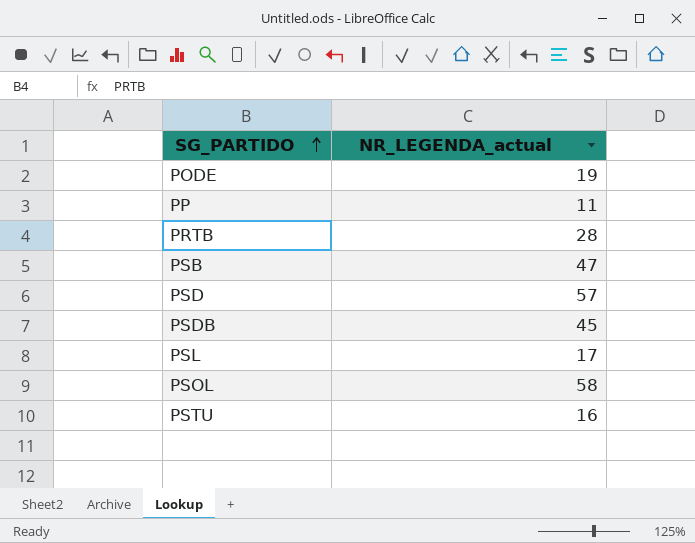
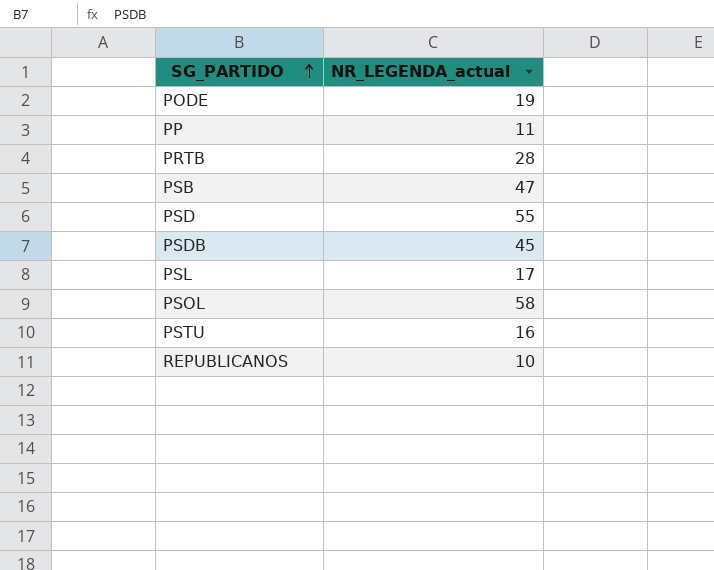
PSD | NR_LEGENDA_actual: 57 -> 55
row REPUBLICANOS: none -> 10

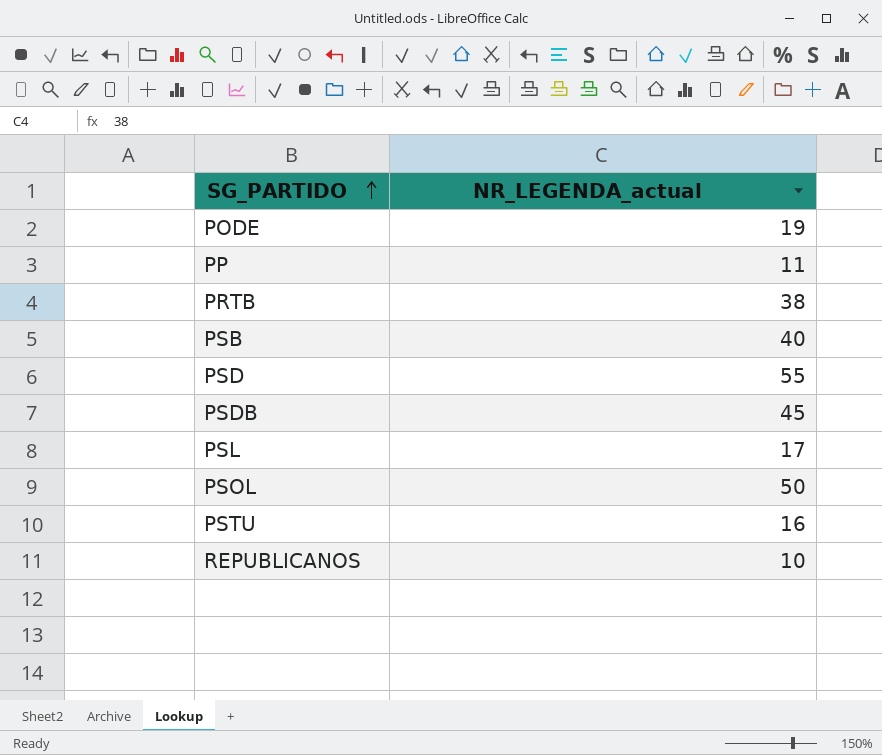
PRTB | NR_LEGENDA_actual: 28 -> 38
PSB | NR_LEGENDA_actual: 47 -> 40
PSOL | NR_LEGENDA_actual: 58 -> 50

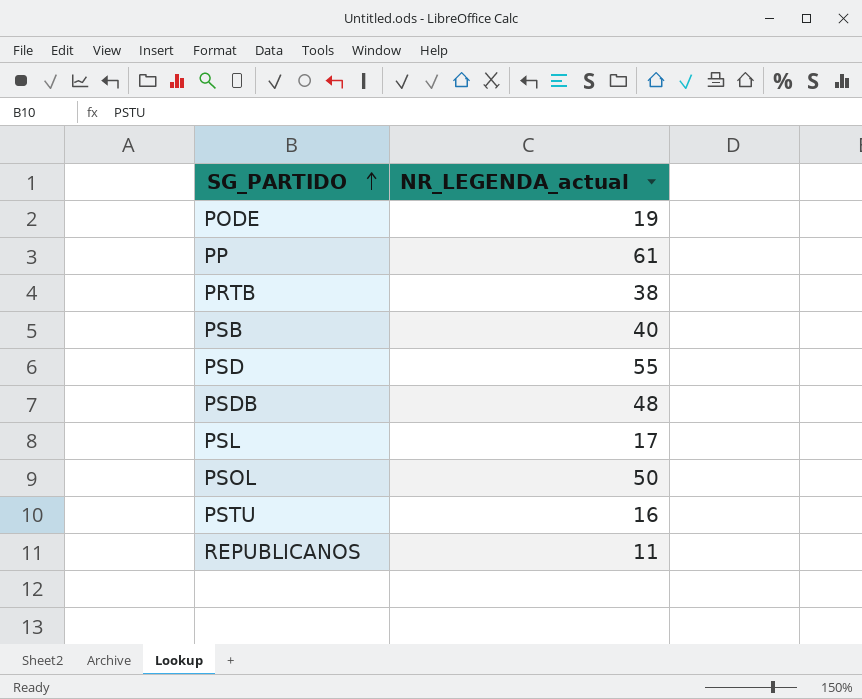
PP | NR_LEGENDA_actual: 11 -> 61
PSDB | NR_LEGENDA_actual: 45 -> 48
REPUBLICANOS | NR_LEGENDA_actual: 10 -> 11

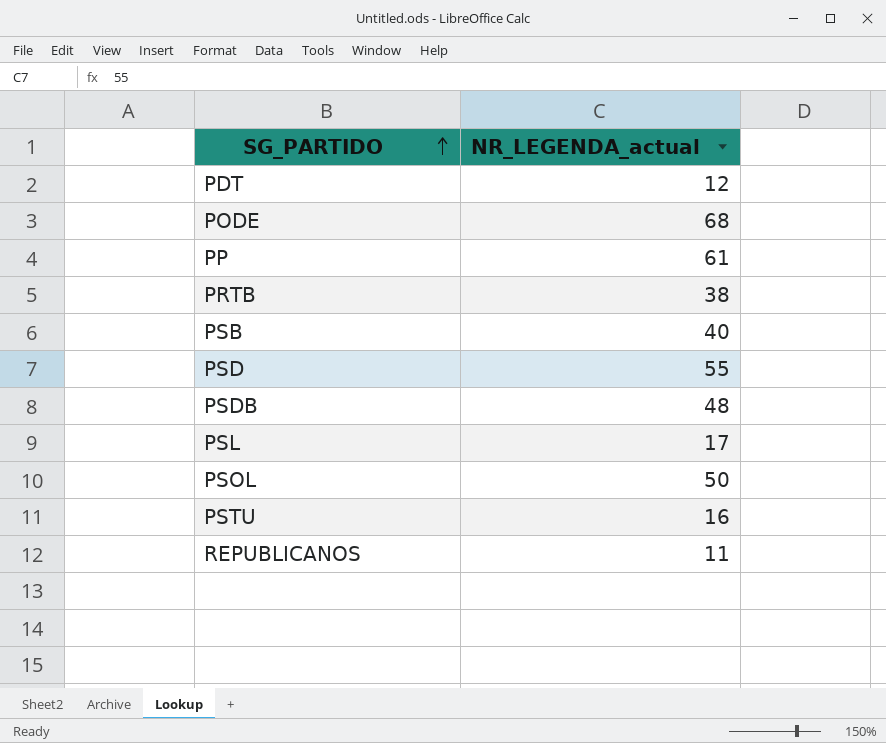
row PDT: none -> 12
PODE | NR_LEGENDA_actual: 19 -> 68

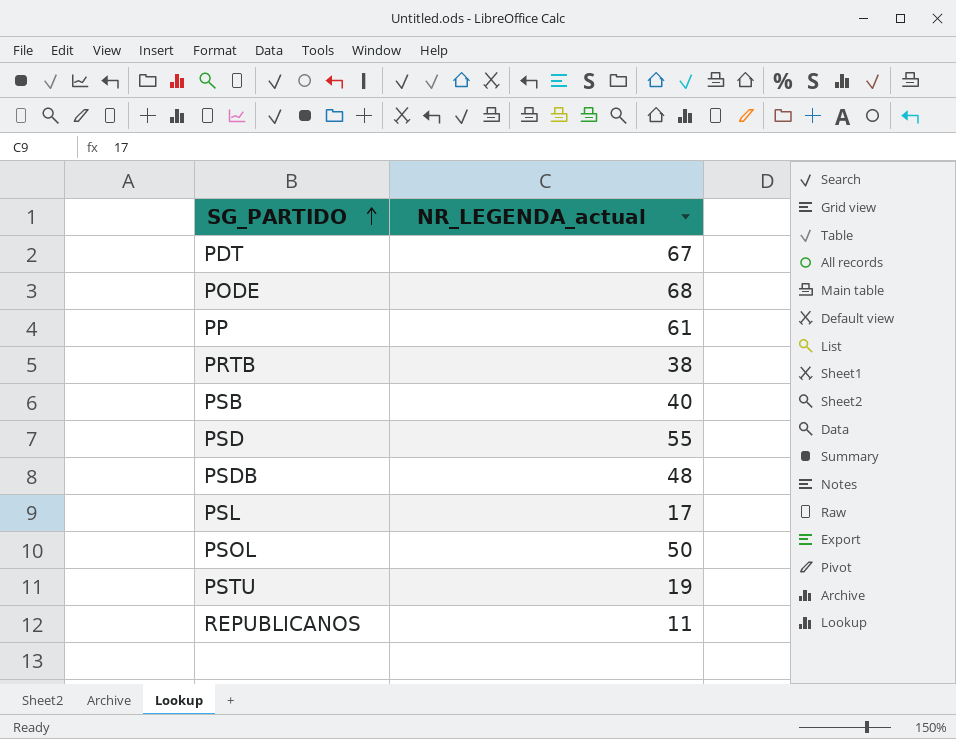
PDT | NR_LEGENDA_actual: 12 -> 67
PSTU | NR_LEGENDA_actual: 16 -> 19

